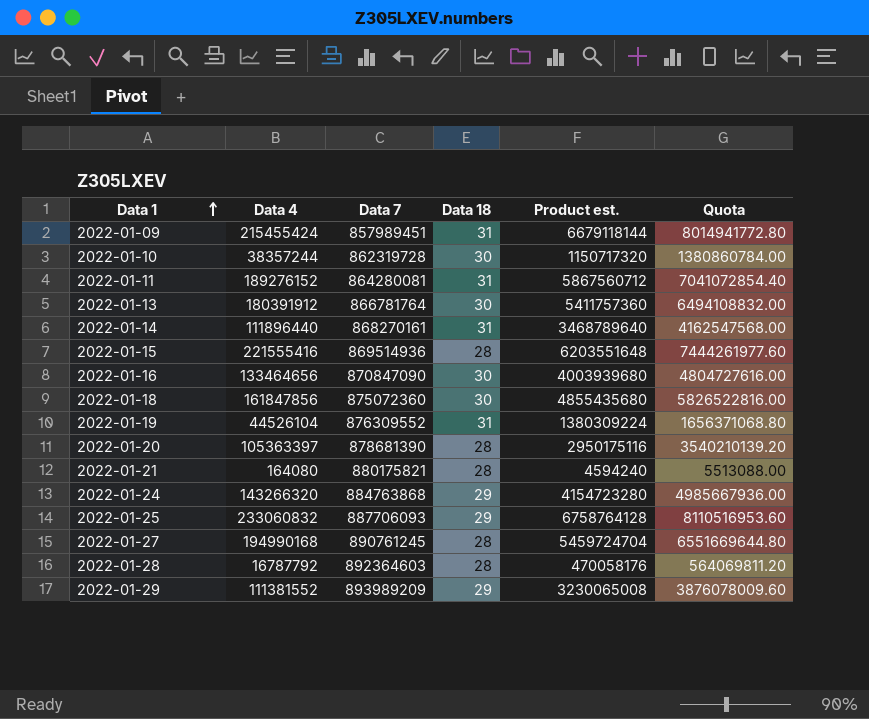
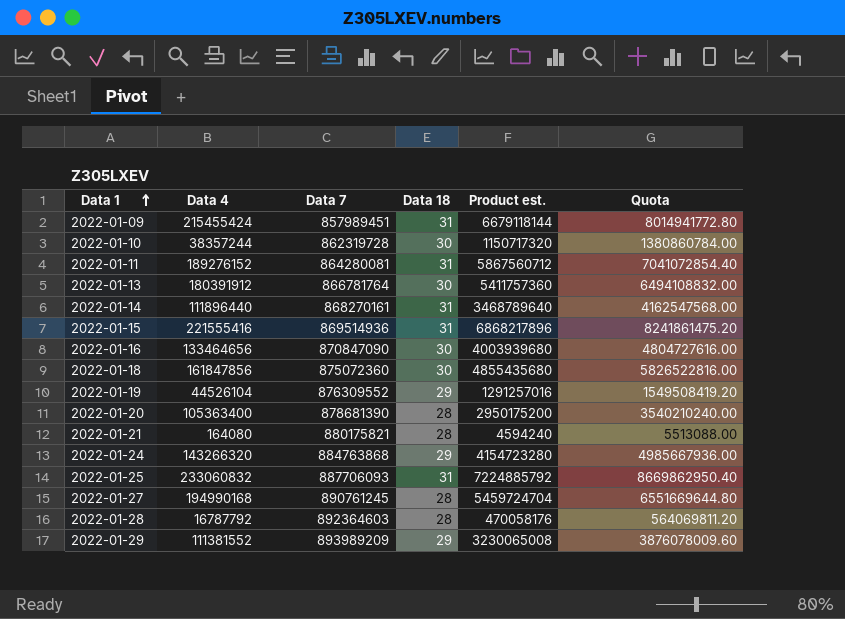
2022-01-15 | Data 18: 28 -> 31
2022-01-15 | Product est.: 6203551648 -> 6868217896
2022-01-15 | Quota: 7444261977.60 -> 8241861475.20
2022-01-19 | Data 18: 31 -> 29
2022-01-19 | Product est.: 1380309224 -> 1291257016
2022-01-19 | Quota: 1656371068.80 -> 1549508419.20
2022-01-20 | Data 4: 105363397 -> 105363400
2022-01-20 | Product est.: 2950175116 -> 2950175200
2022-01-20 | Quota: 3540210139.20 -> 3540210240.00
2022-01-25 | Data 18: 29 -> 31
2022-01-25 | Product est.: 6758764128 -> 7224885792
2022-01-25 | Quota: 8110516953.60 -> 8669862950.40

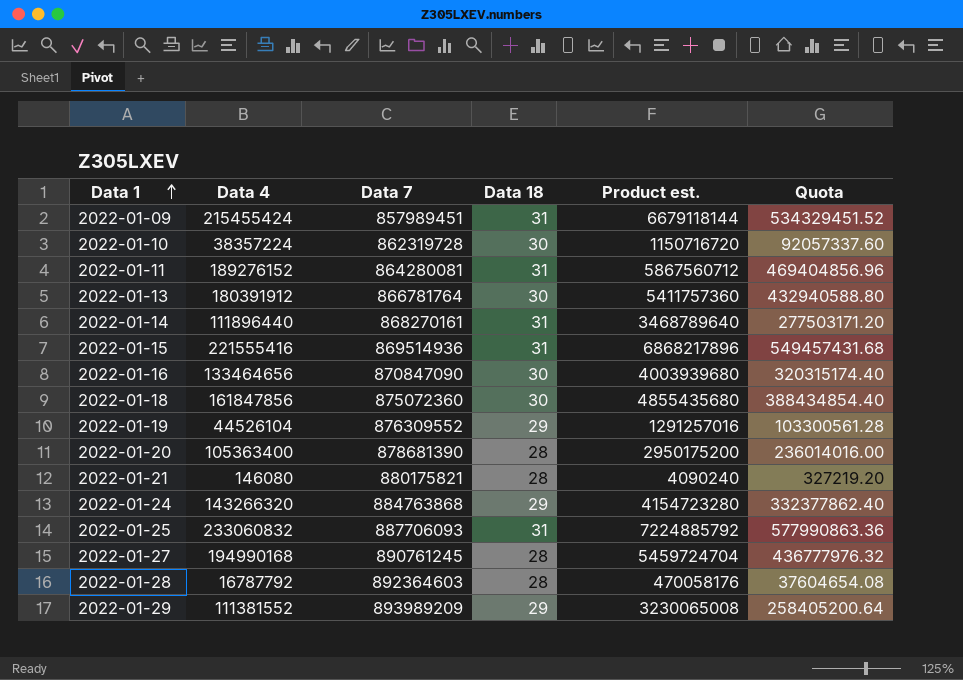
column Quota | formula: [Product est.] * 1.2 -> [Product est.] * 0.08
2022-01-10 | Data 4: 38357244 -> 38357224
2022-01-10 | Product est.: 1150717320 -> 1150716720
2022-01-21 | Data 4: 164080 -> 146080
2022-01-21 | Product est.: 4594240 -> 4090240

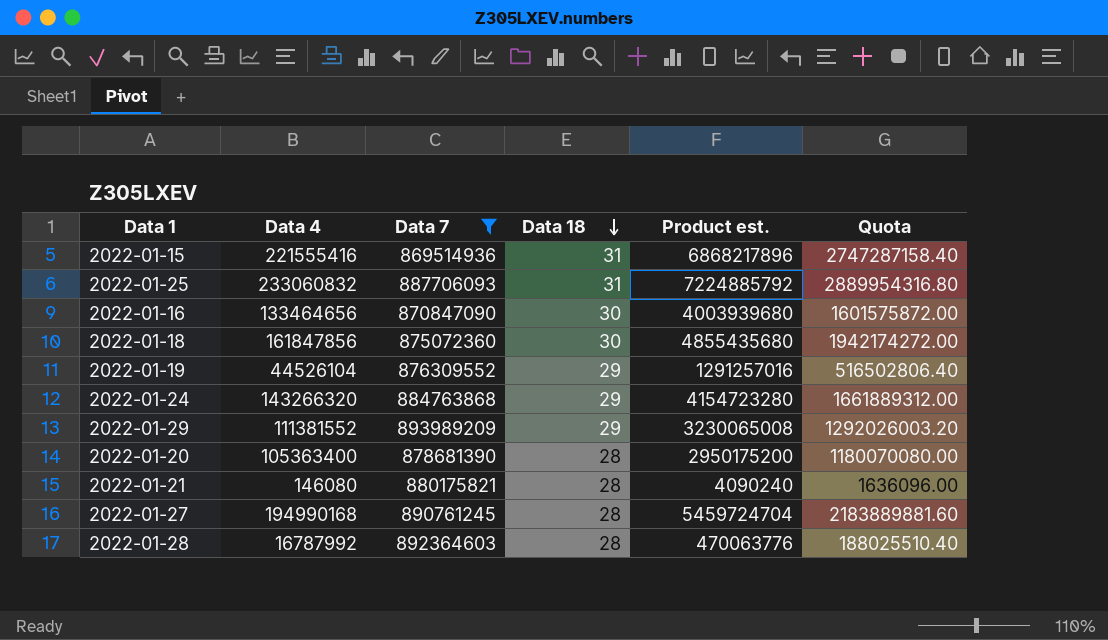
filter: none -> Data 7 >= 869514936
row order: Data 1 ascending -> Data 18 descending
column Quota | formula: [Product est.] * 0.08 -> [Product est.] * 0.4
2022-01-28 | Data 4: 16787792 -> 16787992
2022-01-28 | Product est.: 470058176 -> 470063776

